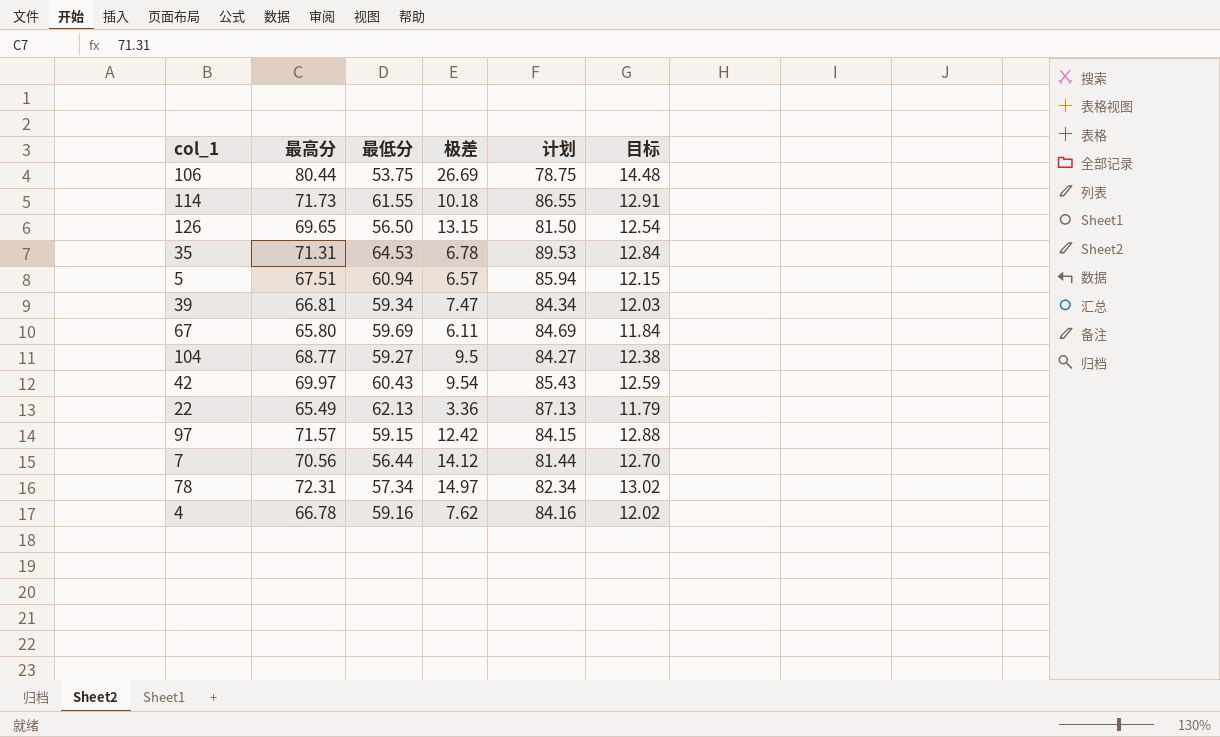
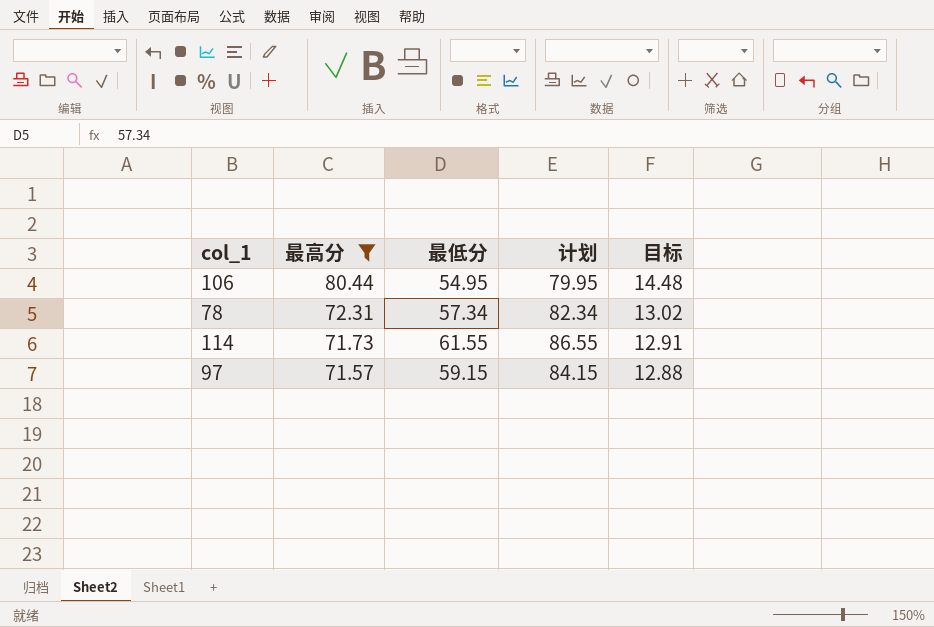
filter: none -> 最高分 >= 71.57
row order: none -> 最高分 descending
column 极差 | formula: [最高分] - [最低分] -> none
106 | 最低分: 53.75 -> 54.95
106 | 计划: 78.75 -> 79.95

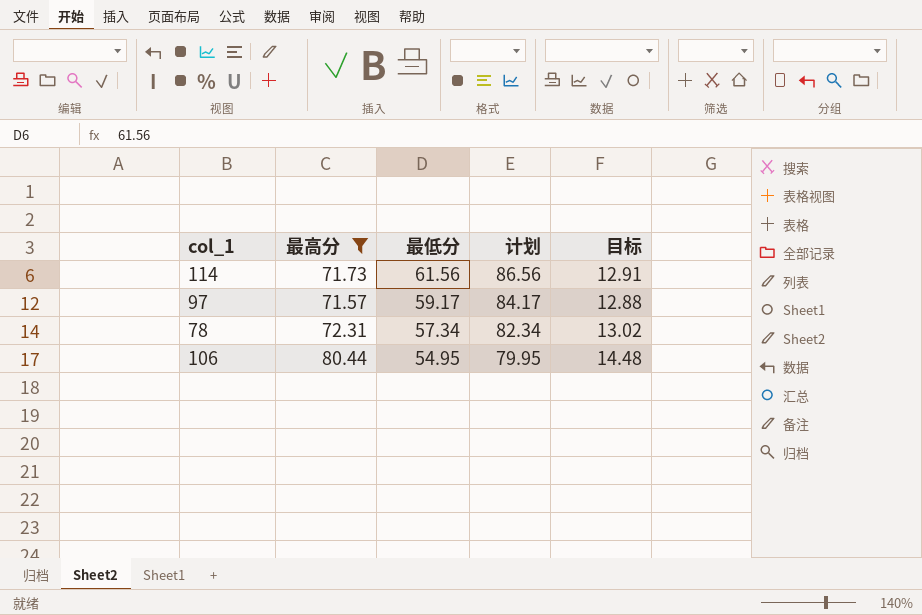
row order: 最高分 descending -> 最低分 descending
114 | 最低分: 61.55 -> 61.56
114 | 计划: 86.55 -> 86.56
97 | 最低分: 59.15 -> 59.17
97 | 计划: 84.15 -> 84.17

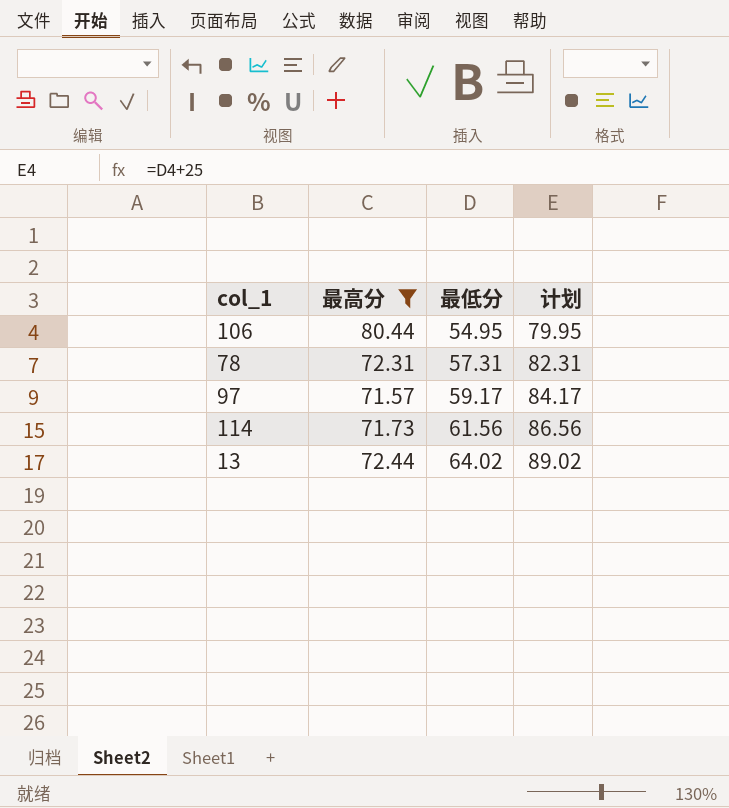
row order: 最低分 descending -> 最低分 ascending
column 目标 | formula: [最高分] * 0.18 -> none
78 | 最低分: 57.34 -> 57.31
78 | 计划: 82.34 -> 82.31
row 13: none -> 72.44 | 64.02 | 89.02

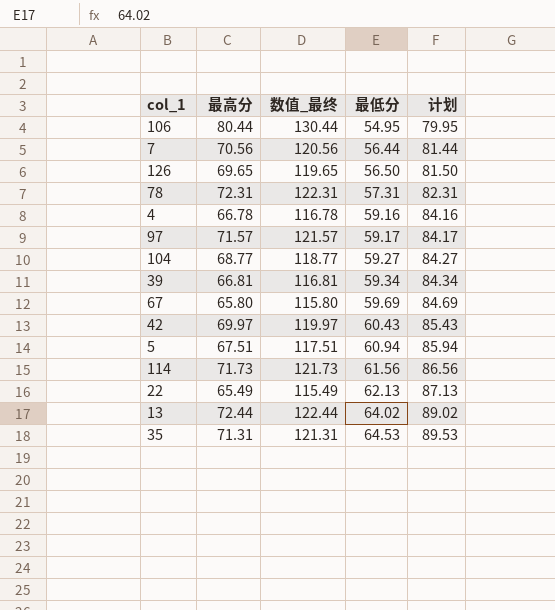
filter: 最高分 >= 71.57 -> none
column 数值_最终 | formula: none -> [最高分] + 50

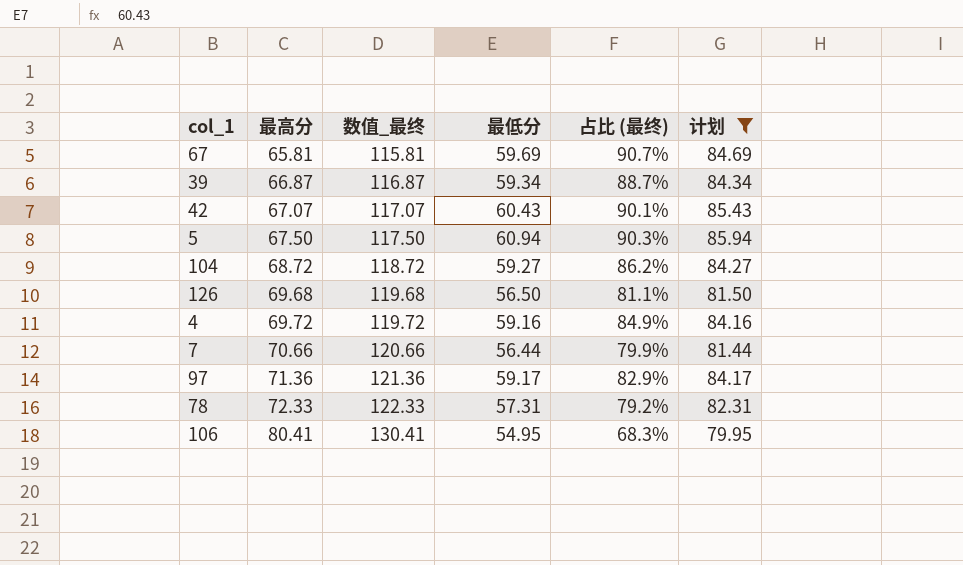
filter: none -> 计划 <= 85.94
row order: 最低分 ascending -> 最高分 ascending
column 占比 (最终) | formula: none -> [最低分] / [最高分]
67 | 最高分: 65.80 -> 65.81
67 | 数值_最终: 115.80 -> 115.81
39 | 最高分: 66.81 -> 66.87
39 | 数值_最终: 116.81 -> 116.87
42 | 最高分: 69.97 -> 67.07
42 | 数值_最终: 119.97 -> 117.07
5 | 最高分: 67.51 -> 67.50
5 | 数值_最终: 117.51 -> 117.50
104 | 最高分: 68.77 -> 68.72
104 | 数值_最终: 118.77 -> 118.72
126 | 最高分: 69.65 -> 69.68
126 | 数值_最终: 119.65 -> 119.68
4 | 最高分: 66.78 -> 69.72
4 | 数值_最终: 116.78 -> 119.72
7 | 最高分: 70.56 -> 70.66
7 | 数值_最终: 120.56 -> 120.66
97 | 最高分: 71.57 -> 71.36
97 | 数值_最终: 121.57 -> 121.36
78 | 最高分: 72.31 -> 72.33
78 | 数值_最终: 122.31 -> 122.33
106 | 最高分: 80.44 -> 80.41
106 | 数值_最终: 130.44 -> 130.41

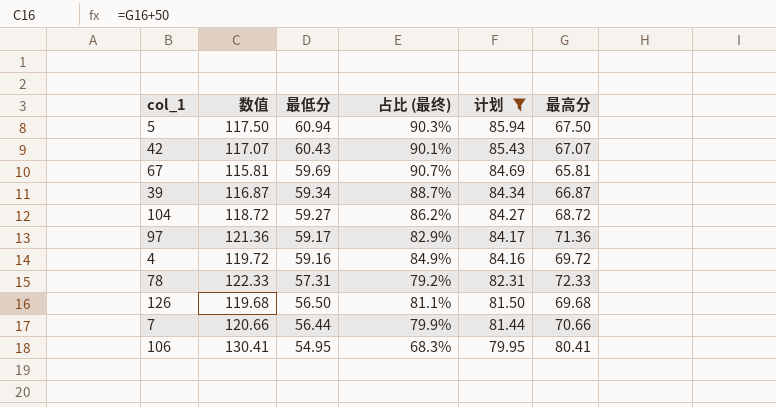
row order: 最高分 ascending -> 最低分 descending
column name: 数值_最终 -> 数值
column 最高分 | position: 2 -> 6

